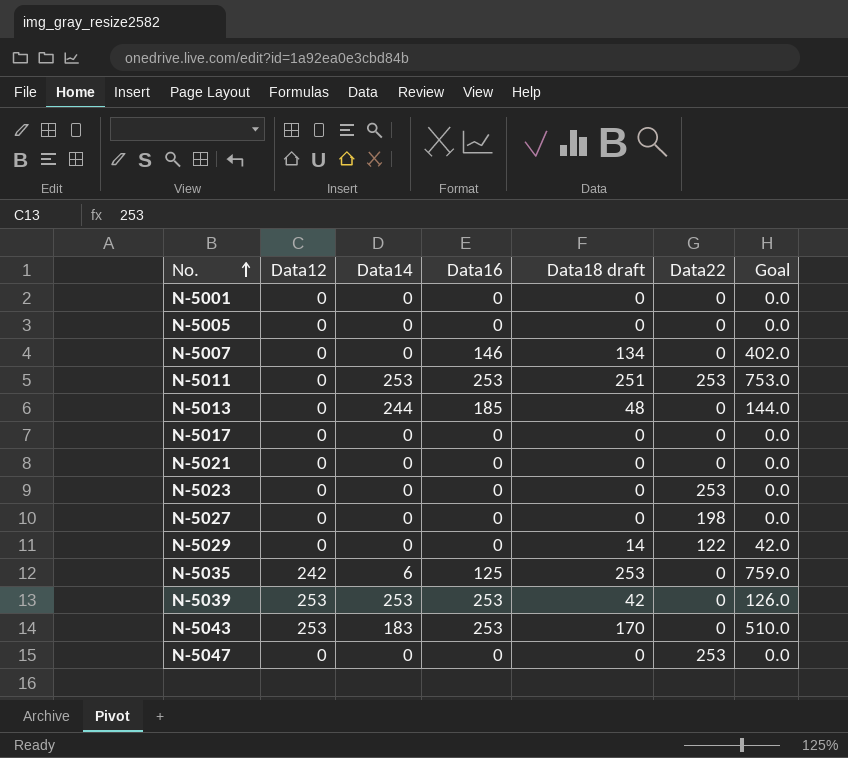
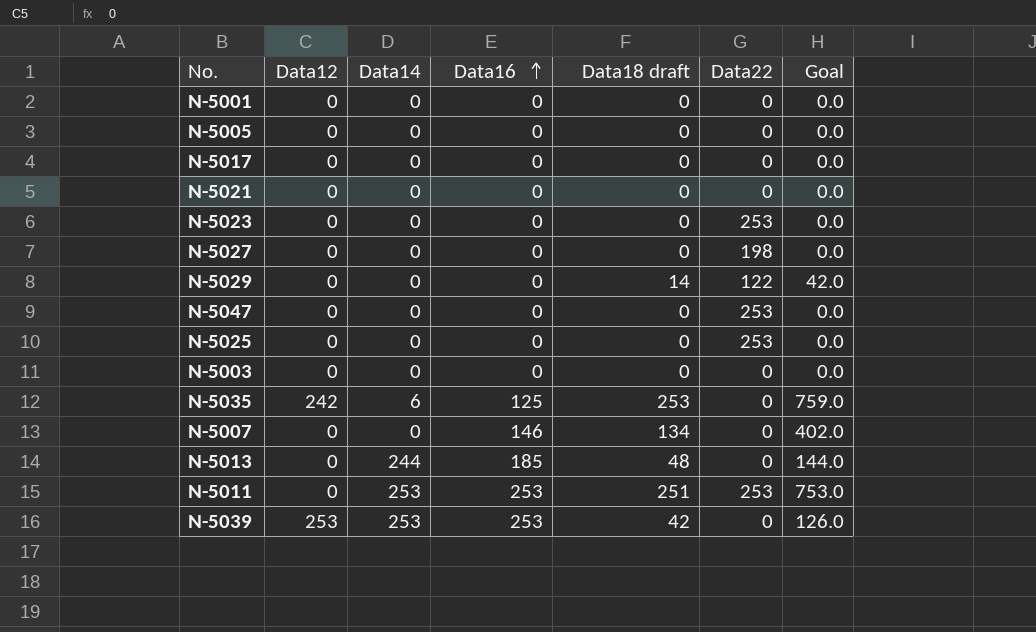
row order: No. ascending -> Data16 ascending
row N-5043: 253 | 183 | 253 | 170 | 0 | 510.0 -> none
row N-5025: none -> 0 | 0 | 0 | 0 | 253 | 0.0
row N-5003: none -> 0 | 0 | 0 | 0 | 0 | 0.0

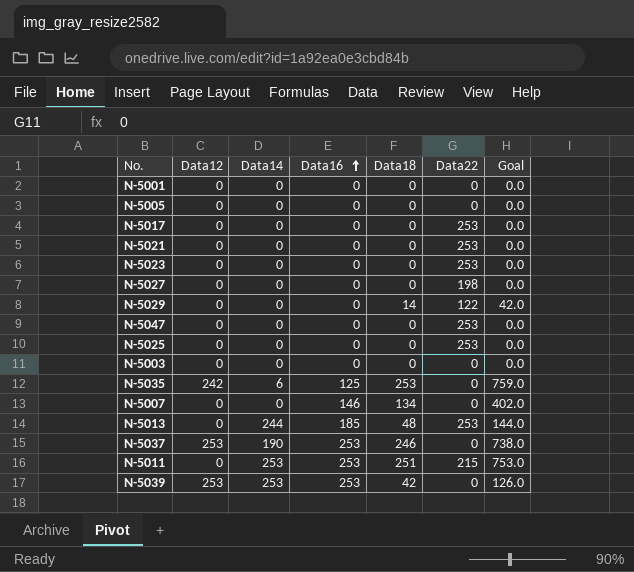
column name: Data18 draft -> Data18
N-5017 | Data22: 0 -> 253
N-5021 | Data22: 0 -> 253
N-5013 | Data22: 0 -> 253
row N-5037: none -> 253 | 190 | 253 | 246 | 0 | 738.0
N-5011 | Data22: 253 -> 215

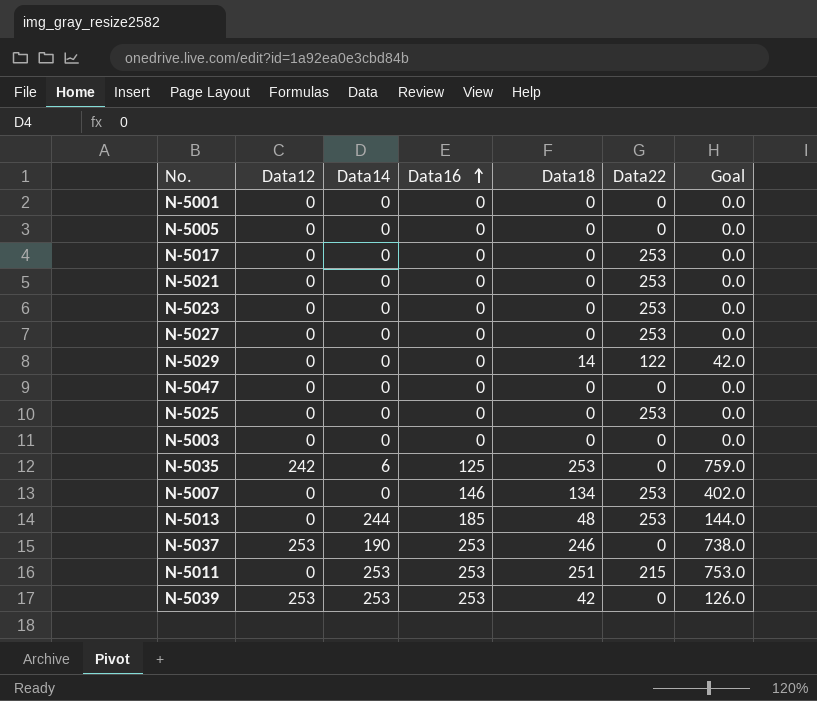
N-5027 | Data22: 198 -> 253
N-5047 | Data22: 253 -> 0
N-5007 | Data22: 0 -> 253

